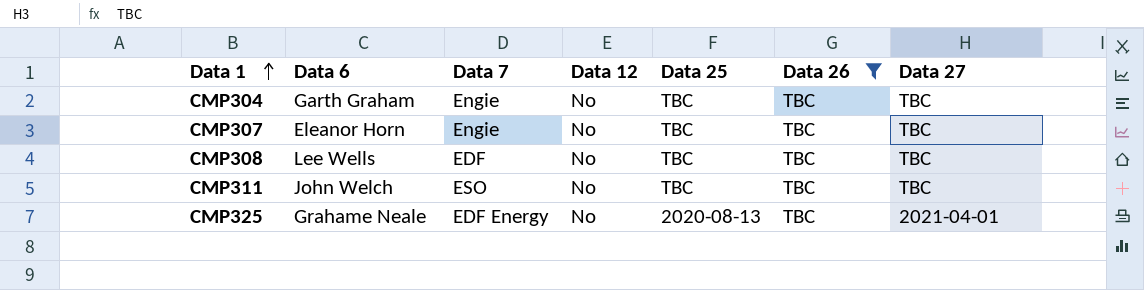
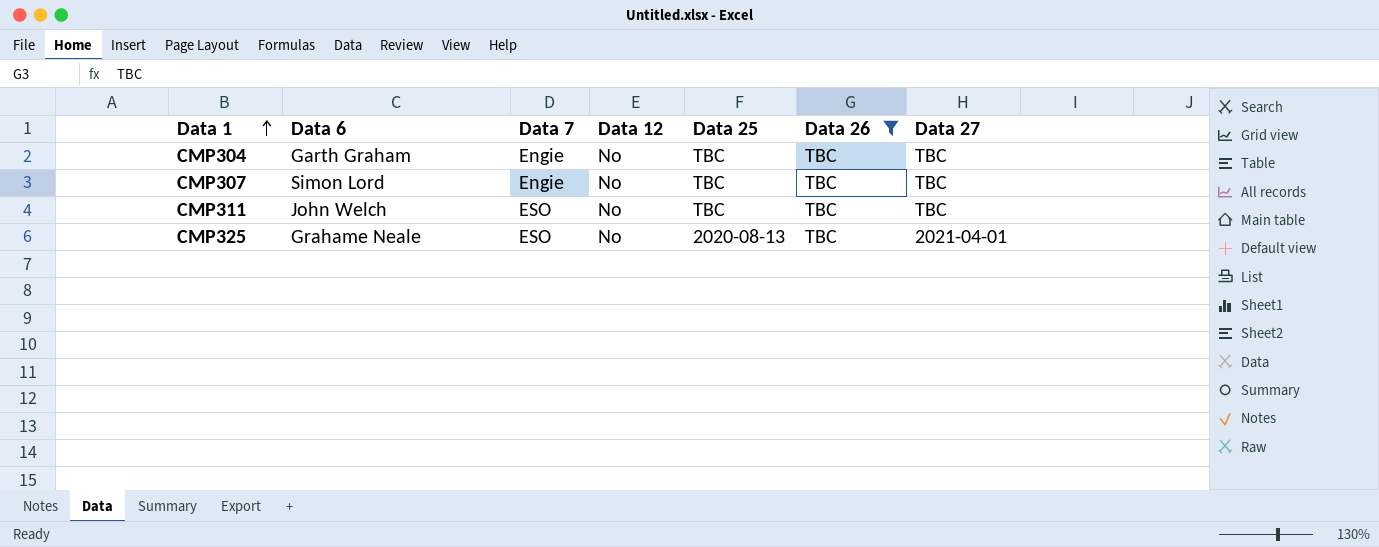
row CMP308: Lee Wells | EDF | No | TBC | TBC | TBC -> none
CMP307 | Data 6: Eleanor Horn -> Simon Lord
CMP325 | Data 7: EDF Energy -> ESO

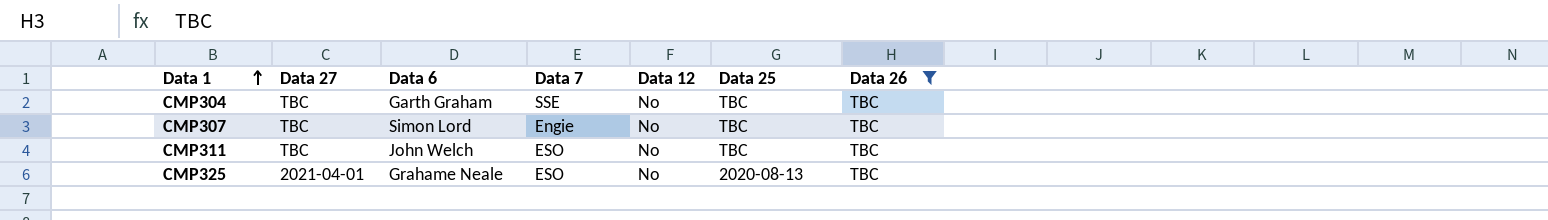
column Data 27 | position: 7 -> 2
CMP304 | Data 7: Engie -> SSE

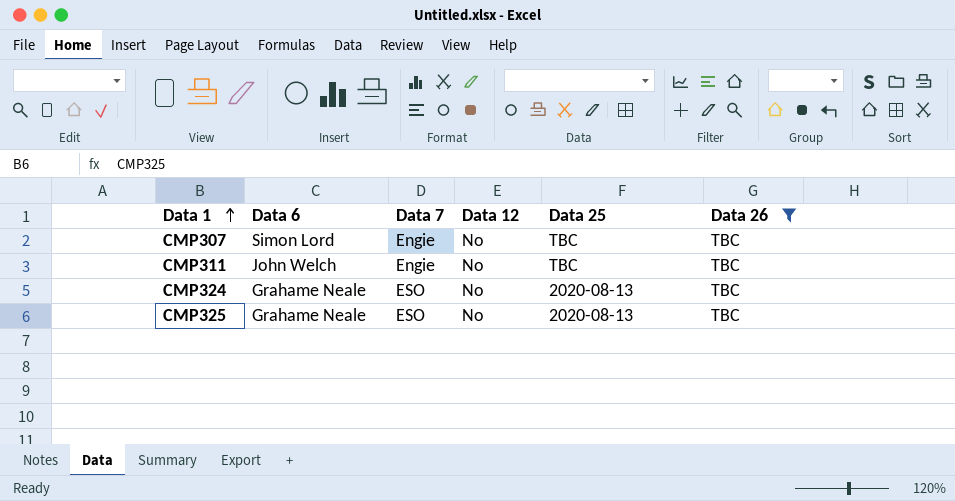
column Data 27 | position: 2 -> none
row CMP304: TBC | Garth Graham | SSE | No | TBC | TBC -> none
CMP311 | Data 7: ESO -> Engie
row CMP324: none -> Grahame Neale | ESO | No | 2020-08-13 | TBC

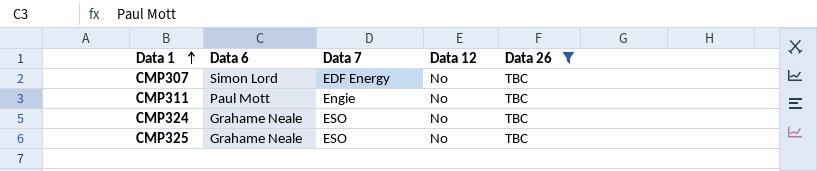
column Data 25 | position: 5 -> none
CMP307 | Data 7: Engie -> EDF Energy
CMP311 | Data 6: John Welch -> Paul Mott

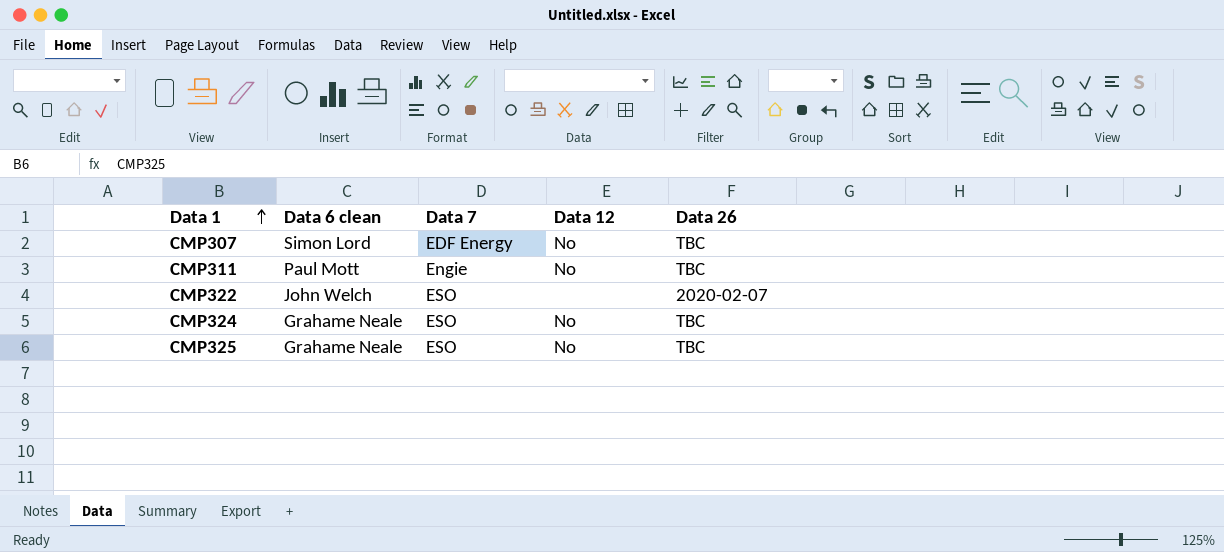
filter: Data 26 = TBC -> none
column name: Data 6 -> Data 6 clean

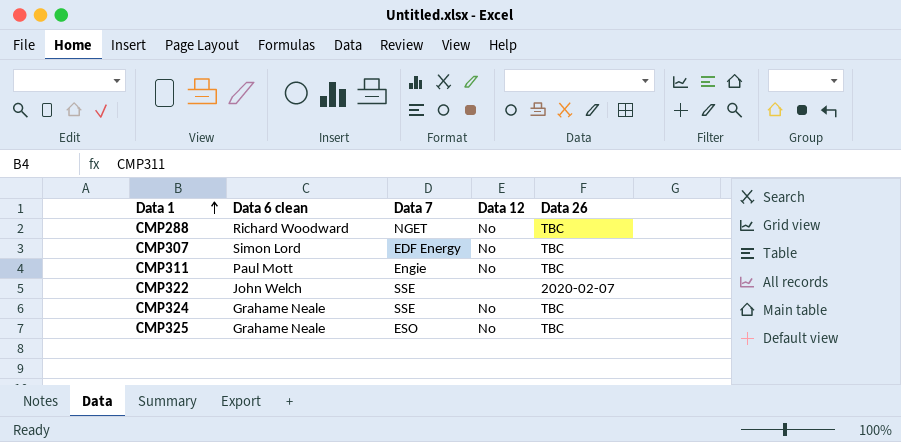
row CMP288: none -> Richard Woodward | NGET | No | TBC
CMP322 | Data 7: ESO -> SSE
CMP324 | Data 7: ESO -> SSE

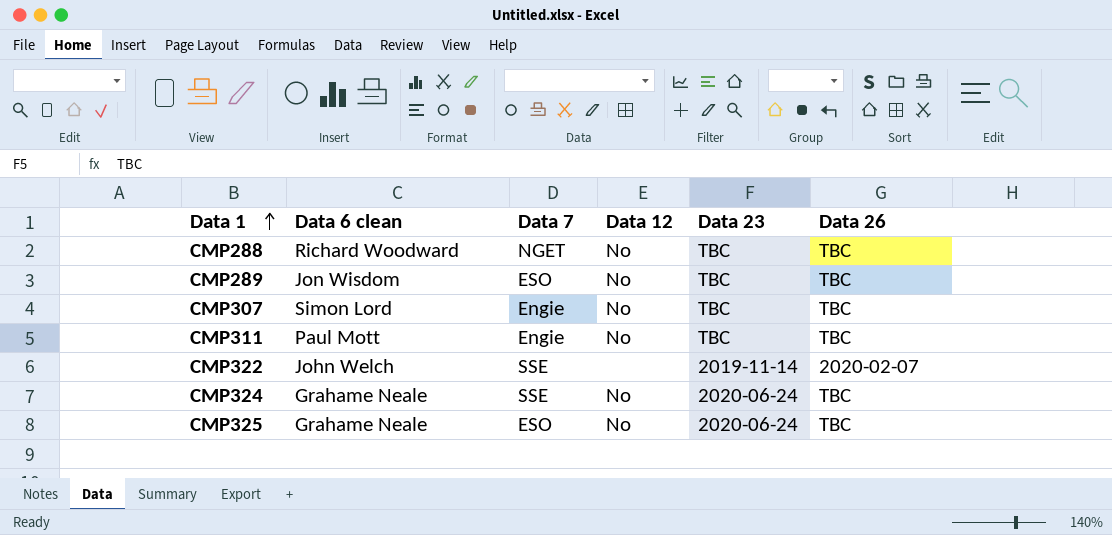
column Data 23 | position: none -> 5
row CMP289: none -> Jon Wisdom | ESO | No | TBC | TBC
CMP307 | Data 7: EDF Energy -> Engie

